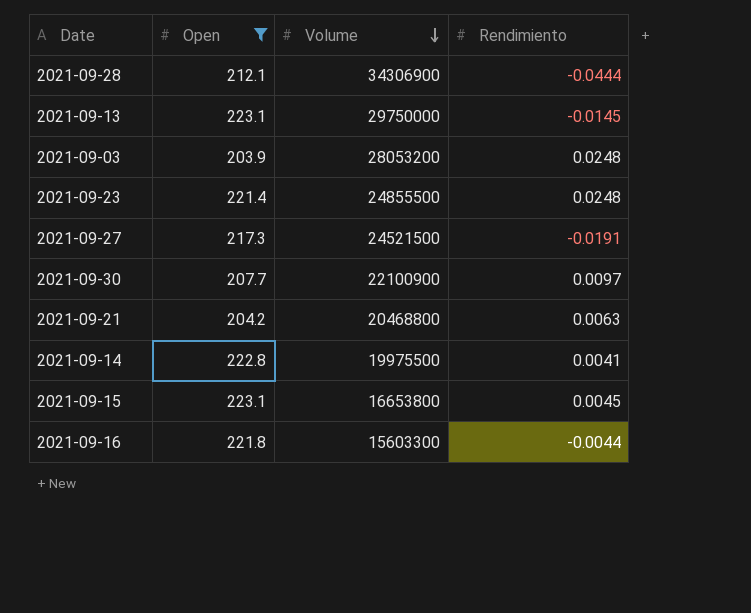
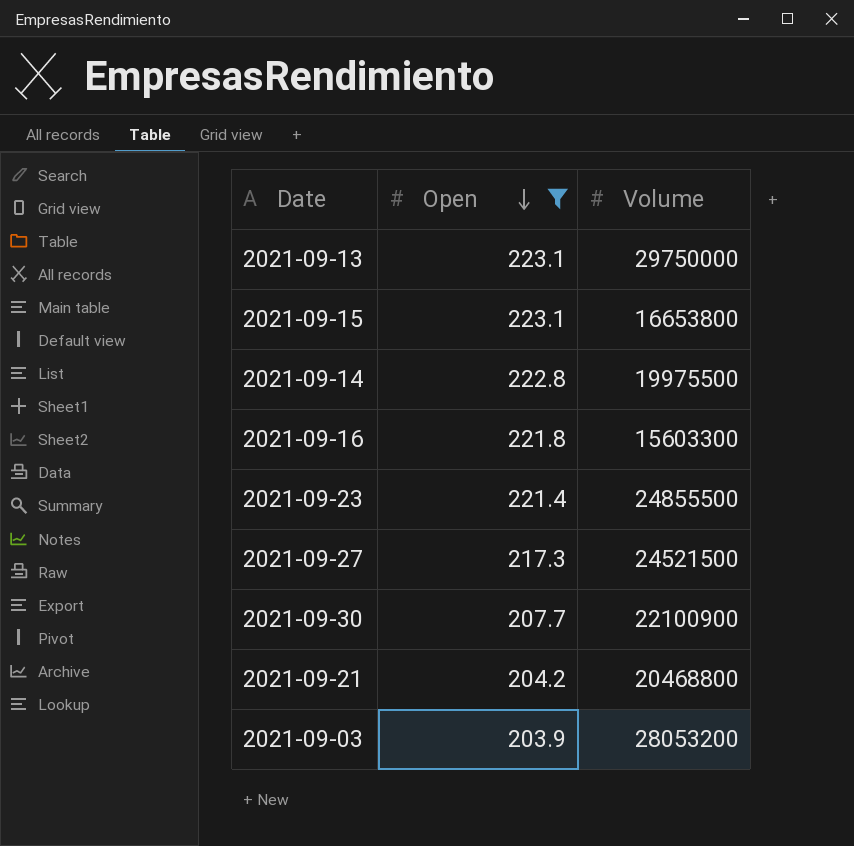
row order: Volume descending -> Open descending
column Rendimiento | position: 4 -> none
row 2021-09-28: 212.1 | 34306900 | -0.0444 -> none

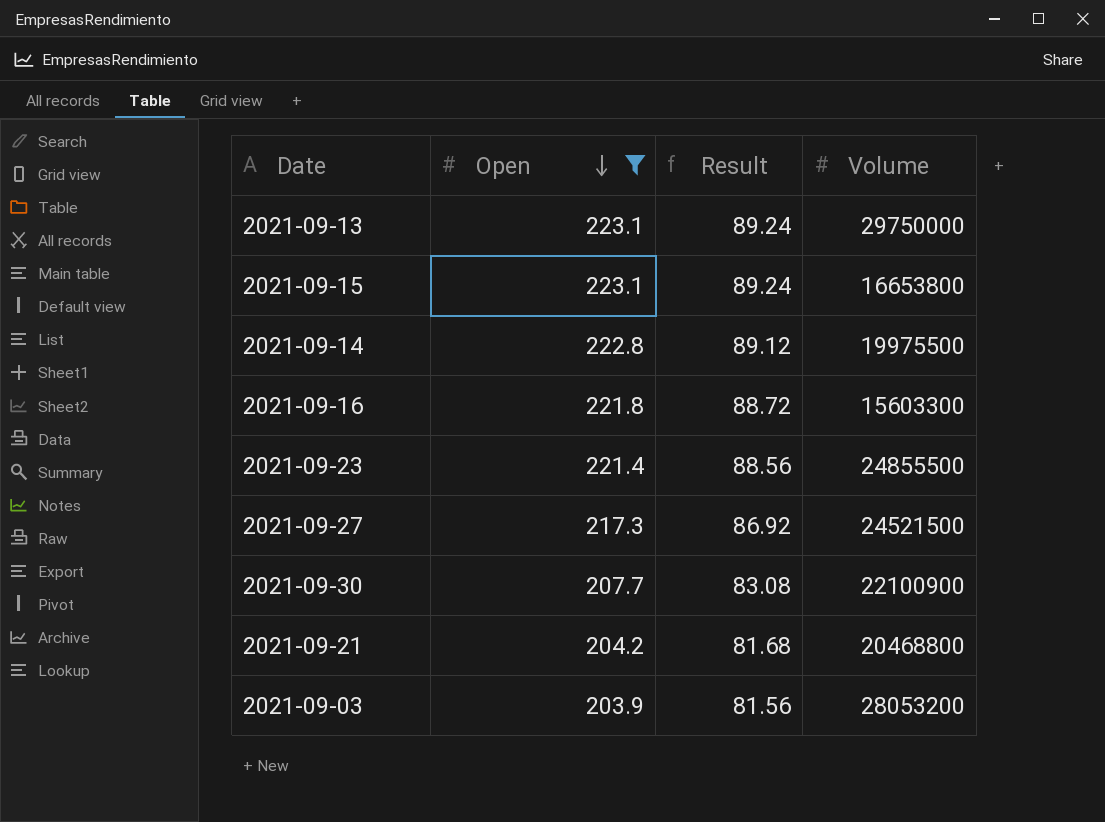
column Result | formula: none -> [Open] * 0.4

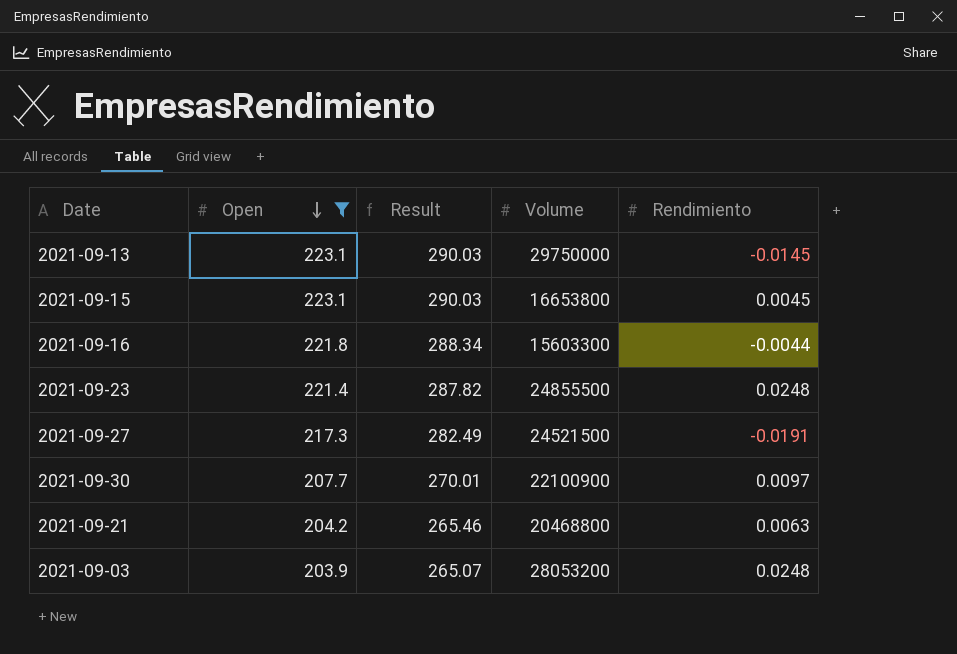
column Result | formula: [Open] * 0.4 -> [Open] * 1.3
column Rendimiento | position: none -> 5
row 2021-09-14: 222.8 | 89.12 | 19975500 -> none

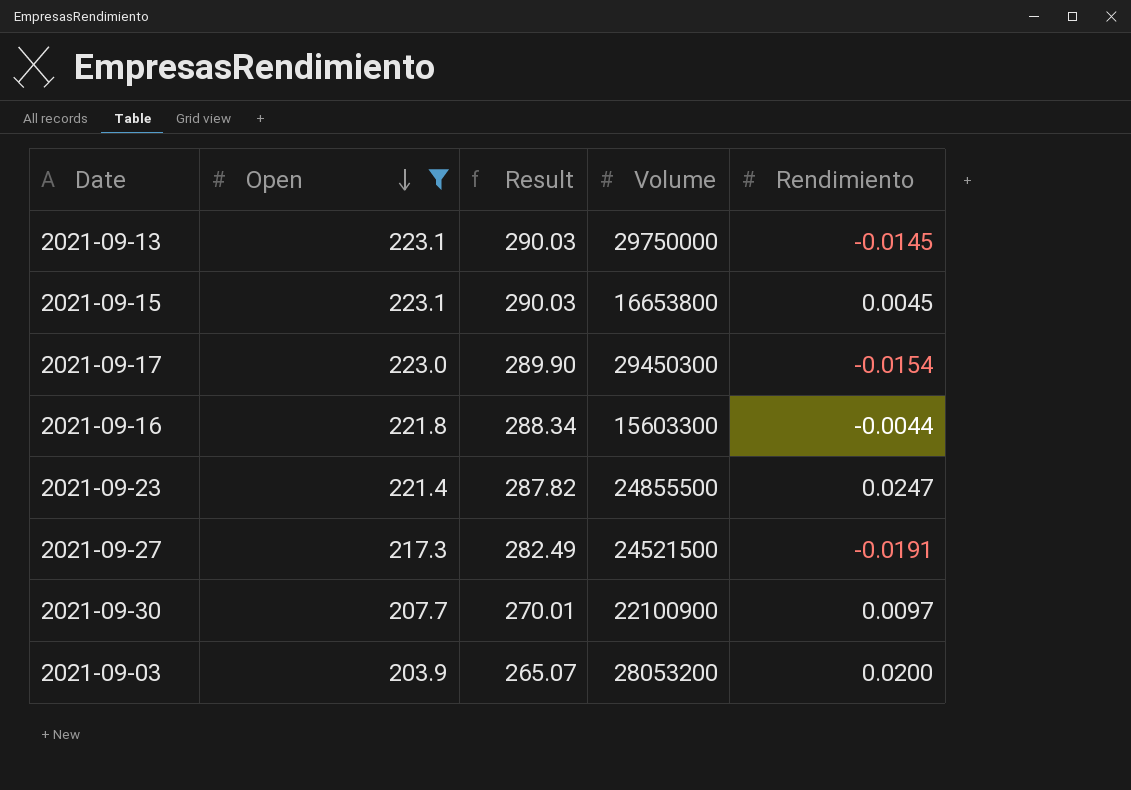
row 2021-09-21: 204.2 | 265.46 | 20468800 | 0.0063 -> none
row 2021-09-17: none -> 223.0 | 289.90 | 29450300 | -0.0154
2021-09-23 | Rendimiento: 0.0248 -> 0.0247
2021-09-03 | Rendimiento: 0.0248 -> 0.0200

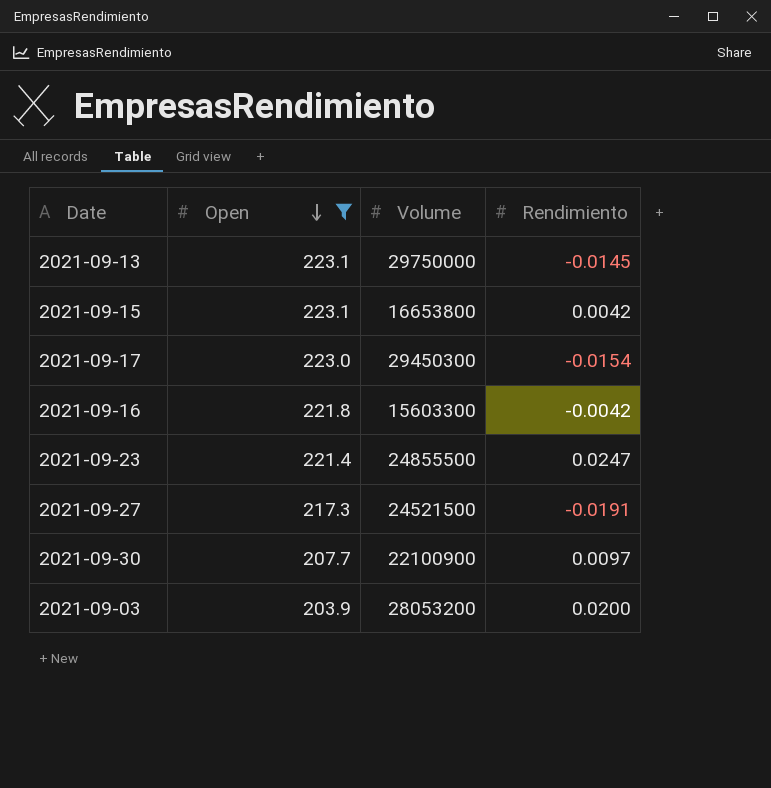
column Result | formula: [Open] * 1.3 -> none
2021-09-15 | Rendimiento: 0.0045 -> 0.0042
2021-09-16 | Rendimiento: -0.0044 -> -0.0042

